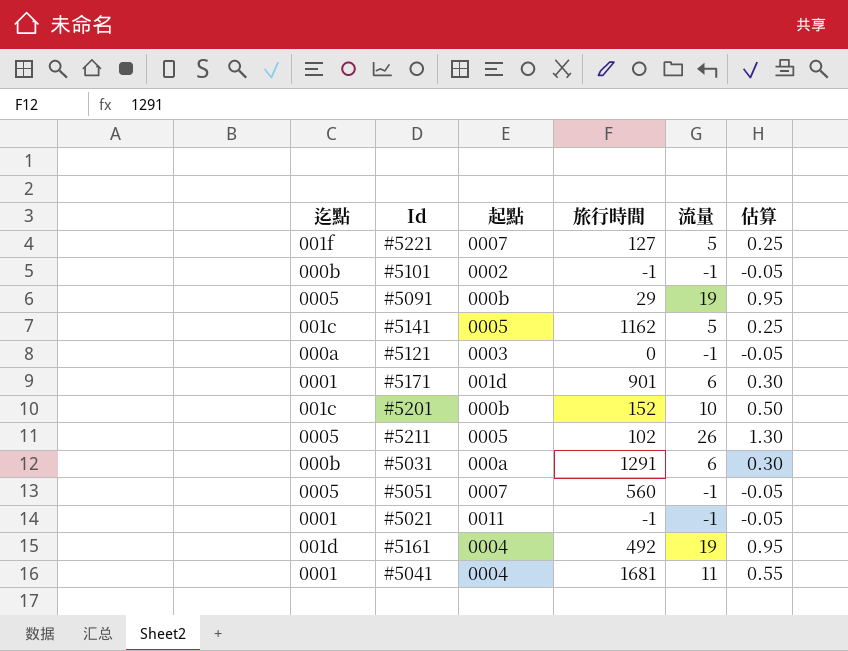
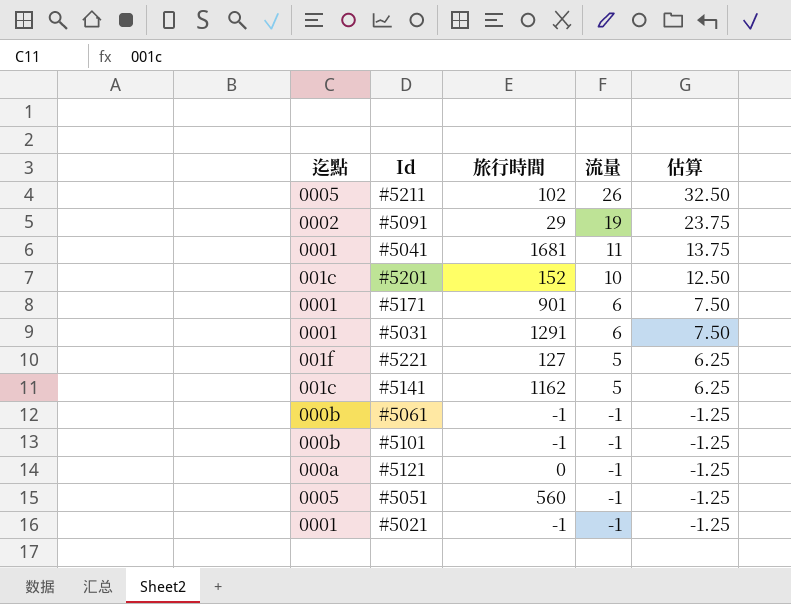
row order: none -> 流量 descending
column 起點 | position: 3 -> none
column 估算 | formula: [流量] * 0.05 -> [流量] * 1.25
row #5161: 001d | 0004 | 492 | 19 | 0.95 -> none
#5091 | 迄點: 0005 -> 0002
#5031 | 迄點: 000b -> 0001
row #5061: none -> 000b | -1 | -1 | -1.25

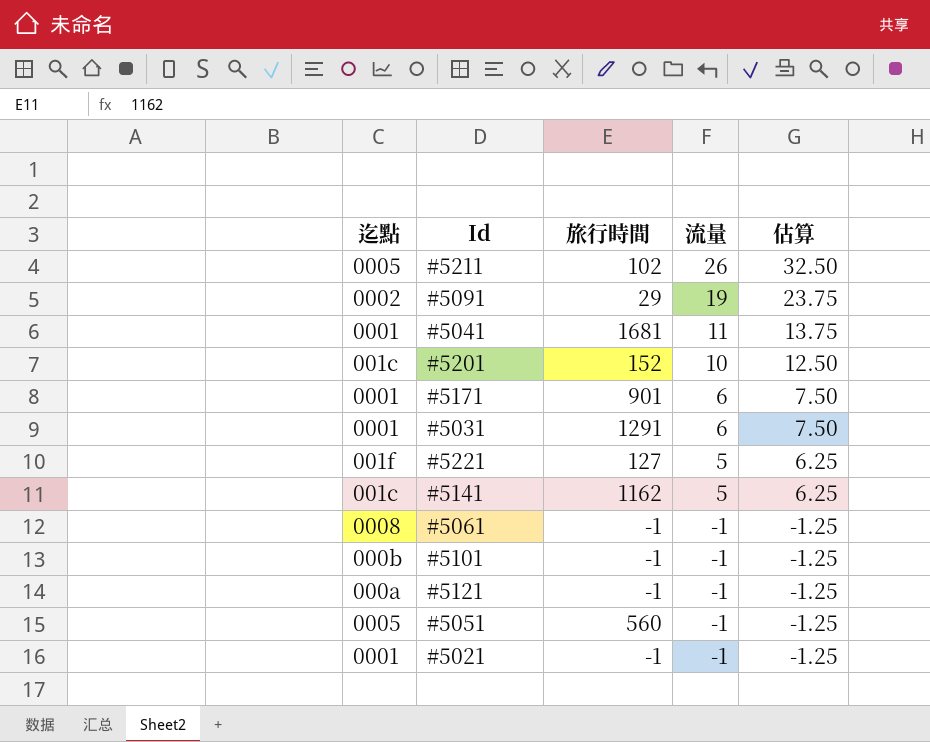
#5061 | 迄點: 000b -> 0008
#5121 | 旅行時間: 0 -> -1

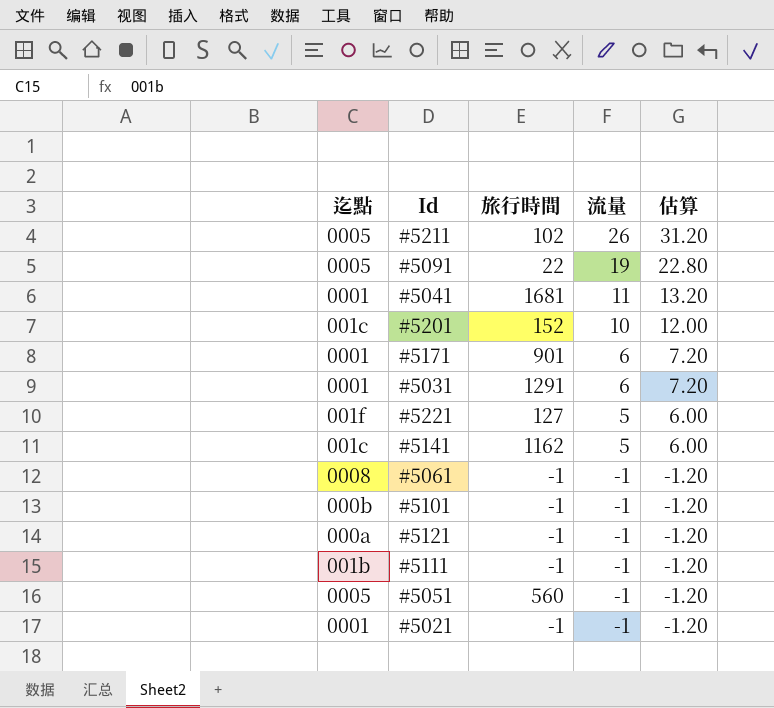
column 估算 | formula: [流量] * 1.25 -> [流量] * 1.2
#5091 | 迄點: 0002 -> 0005
#5091 | 旅行時間: 29 -> 22
row #5111: none -> 001b | -1 | -1 | -1.20

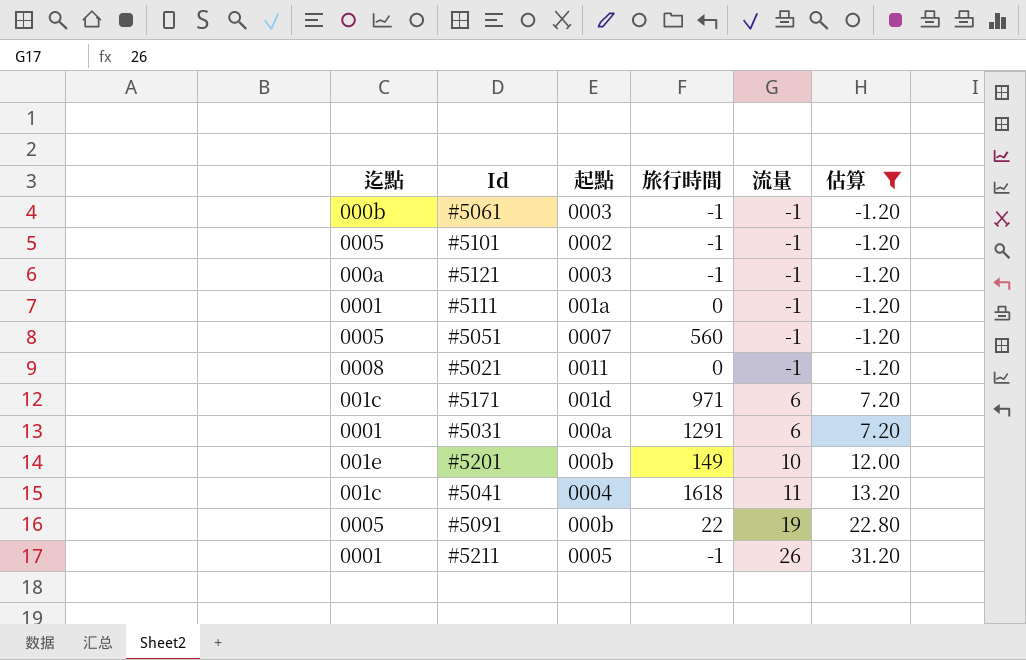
filter: none -> 估算 != 6.00
row order: 流量 descending -> 流量 ascending
column 起點 | position: none -> 3
#5061 | 迄點: 0008 -> 000b
#5101 | 迄點: 000b -> 0005
#5111 | 迄點: 001b -> 0001
#5111 | 旅行時間: -1 -> 0
#5021 | 迄點: 0001 -> 0008
#5021 | 旅行時間: -1 -> 0
#5171 | 迄點: 0001 -> 001c
#5171 | 旅行時間: 901 -> 971
#5201 | 迄點: 001c -> 001e
#5201 | 旅行時間: 152 -> 149
#5041 | 迄點: 0001 -> 001c
#5041 | 旅行時間: 1681 -> 1618
#5211 | 迄點: 0005 -> 0001
#5211 | 旅行時間: 102 -> -1

